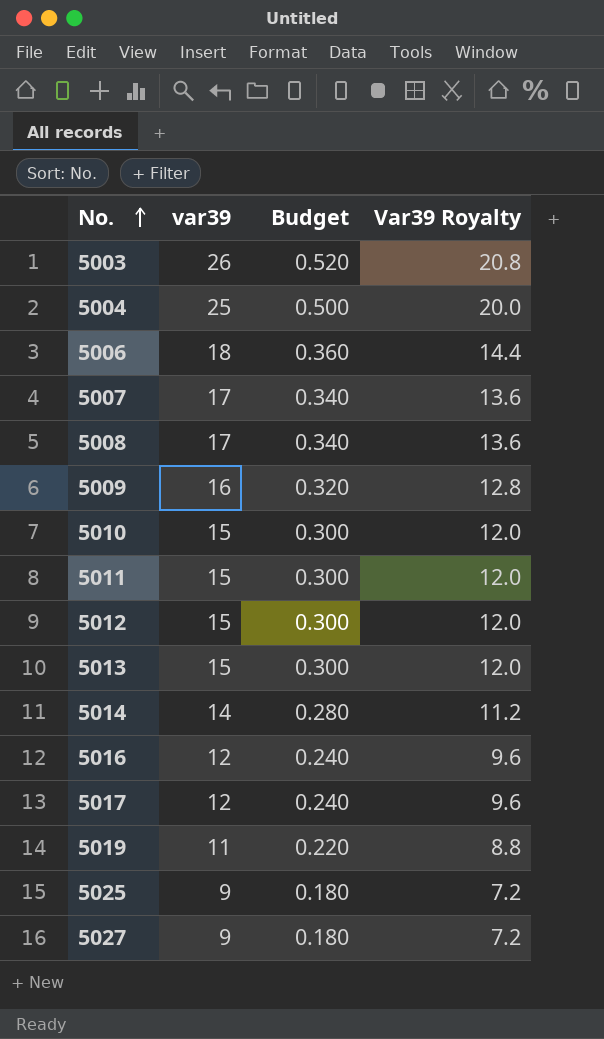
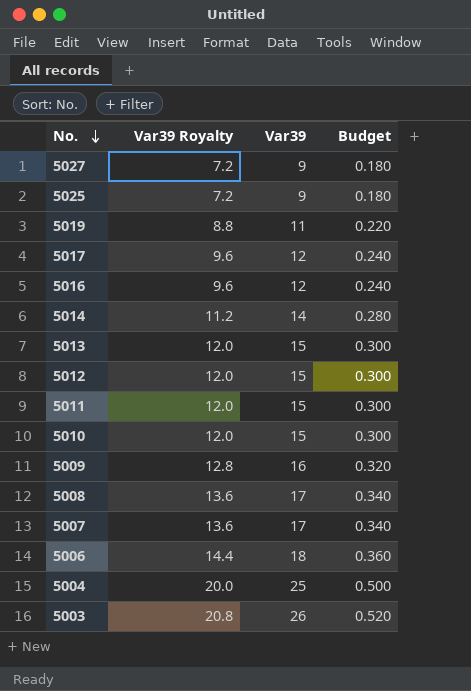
row order: No. ascending -> No. descending
column Var39 Royalty | position: 4 -> 2
column name: var39 -> Var39

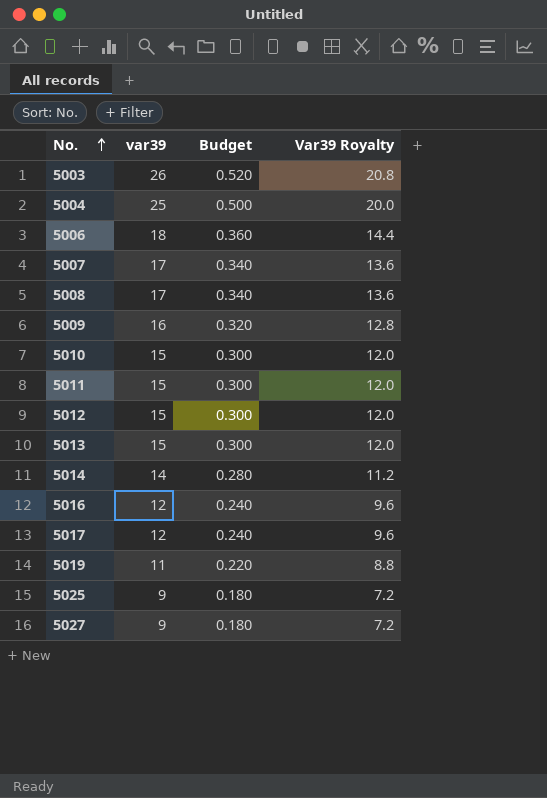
row order: No. descending -> No. ascending
column name: Var39 -> var39
column Var39 Royalty | position: 2 -> 4

